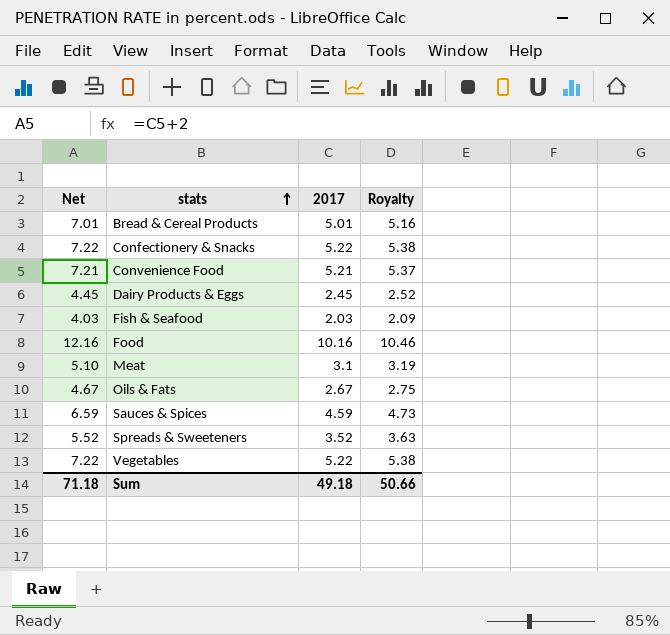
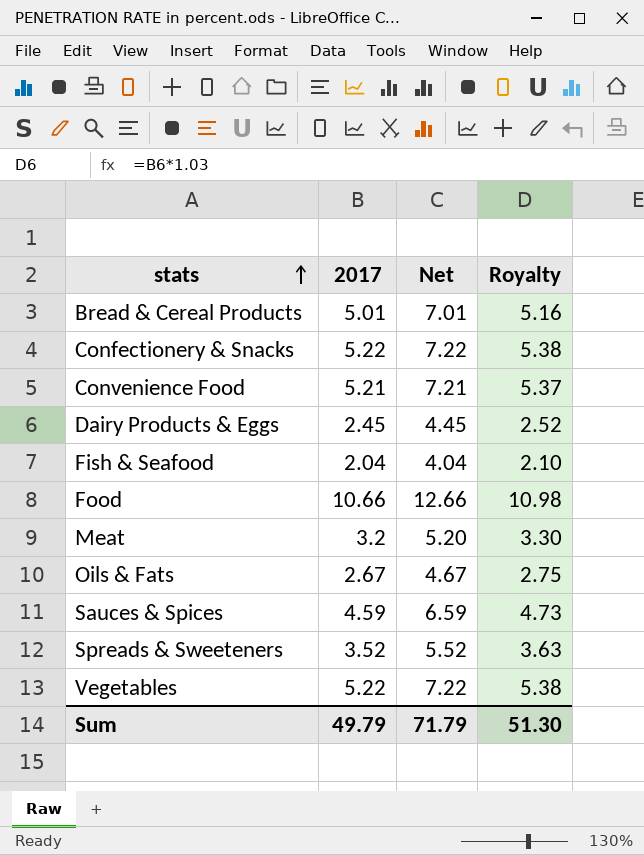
column Net | position: 1 -> 3
Fish & Seafood | 2017: 2.03 -> 2.04
Fish & Seafood | Net: 4.03 -> 4.04
Fish & Seafood | Royalty: 2.09 -> 2.10
Food | 2017: 10.16 -> 10.66
Food | Net: 12.16 -> 12.66
Food | Royalty: 10.46 -> 10.98
Meat | 2017: 3.1 -> 3.2
Meat | Net: 5.10 -> 5.20
Meat | Royalty: 3.19 -> 3.30
Sum | 2017: 49.18 -> 49.79
Sum | Net: 71.18 -> 71.79
Sum | Royalty: 50.66 -> 51.30

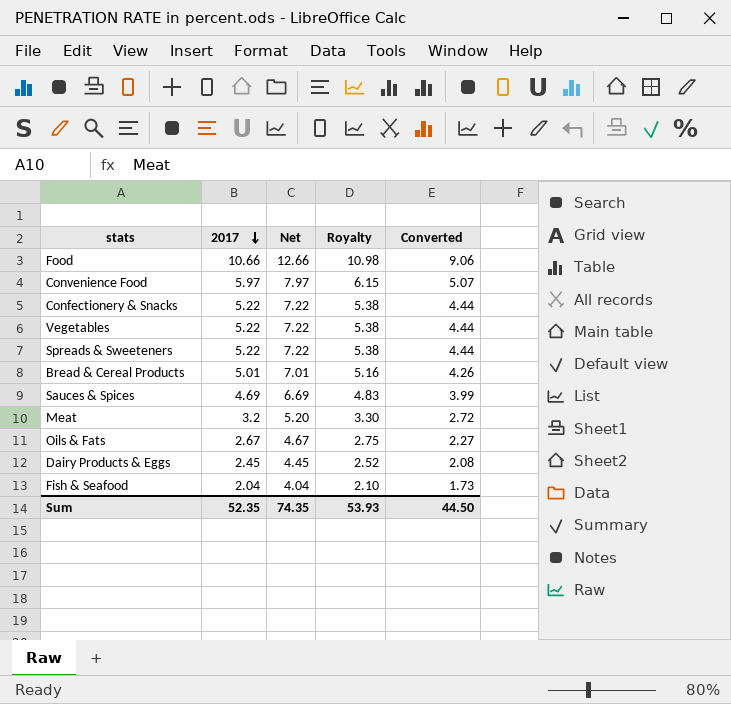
row order: stats ascending -> 2017 descending
column Converted | formula: none -> [2017] * 0.85
Convenience Food | 2017: 5.21 -> 5.97
Convenience Food | Net: 7.21 -> 7.97
Convenience Food | Royalty: 5.37 -> 6.15
Spreads & Sweeteners | 2017: 3.52 -> 5.22
Spreads & Sweeteners | Net: 5.52 -> 7.22
Spreads & Sweeteners | Royalty: 3.63 -> 5.38
Sauces & Spices | 2017: 4.59 -> 4.69
Sauces & Spices | Net: 6.59 -> 6.69
Sauces & Spices | Royalty: 4.73 -> 4.83
Sum | 2017: 49.79 -> 52.35
Sum | Net: 71.79 -> 74.35
Sum | Royalty: 51.30 -> 53.93

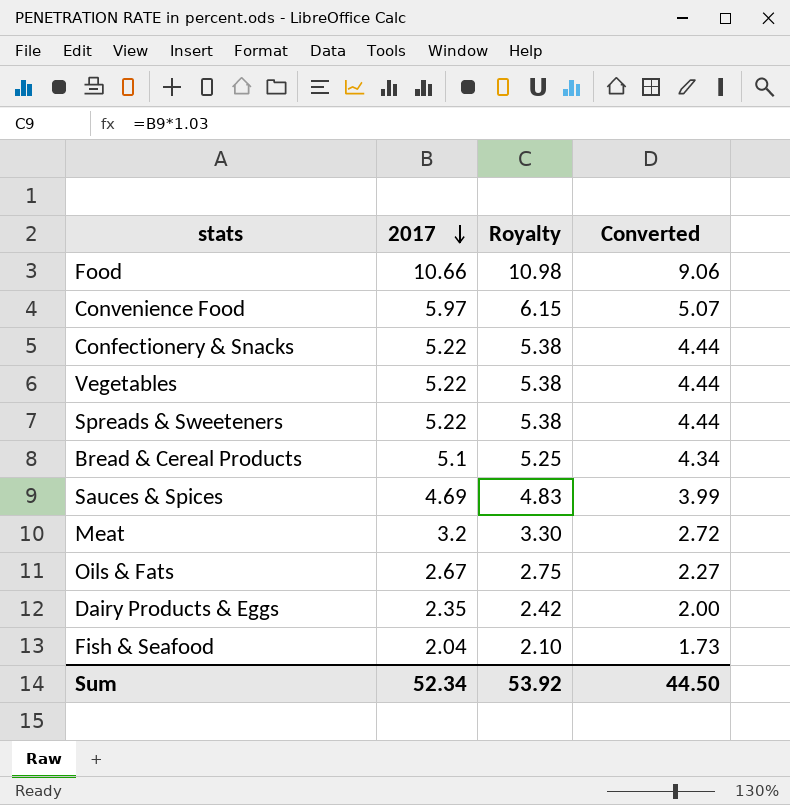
column Net | formula: [2017] + 2 -> none
Bread & Cereal Products | 2017: 5.01 -> 5.1
Bread & Cereal Products | Royalty: 5.16 -> 5.25
Bread & Cereal Products | Converted: 4.26 -> 4.34
Dairy Products & Eggs | 2017: 2.45 -> 2.35
Dairy Products & Eggs | Royalty: 2.52 -> 2.42
Dairy Products & Eggs | Converted: 2.08 -> 2.00
Sum | 2017: 52.35 -> 52.34
Sum | Royalty: 53.93 -> 53.92

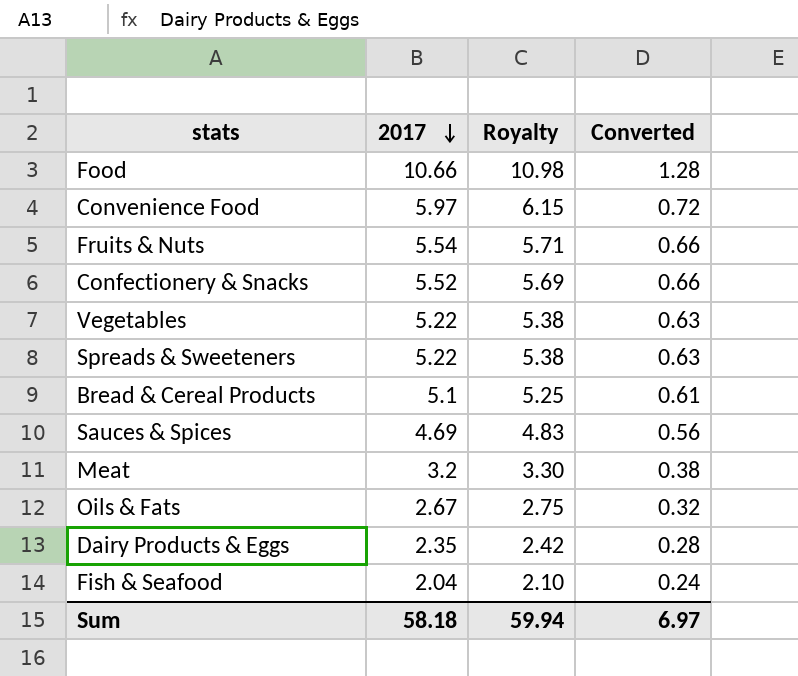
column Converted | formula: [2017] * 0.85 -> [2017] * 0.12
row Fruits & Nuts: none -> 5.54 | 5.71 | 0.66
Confectionery & Snacks | 2017: 5.22 -> 5.52
Confectionery & Snacks | Royalty: 5.38 -> 5.69
Sum | 2017: 52.34 -> 58.18
Sum | Royalty: 53.92 -> 59.94
Sum | Converted: 44.50 -> 6.97

